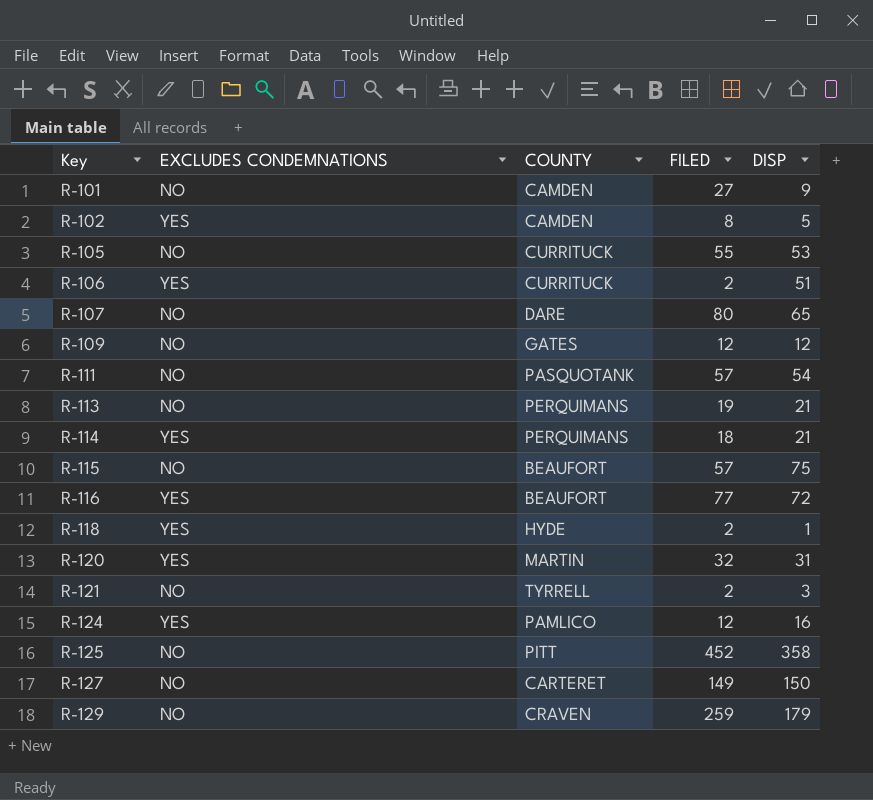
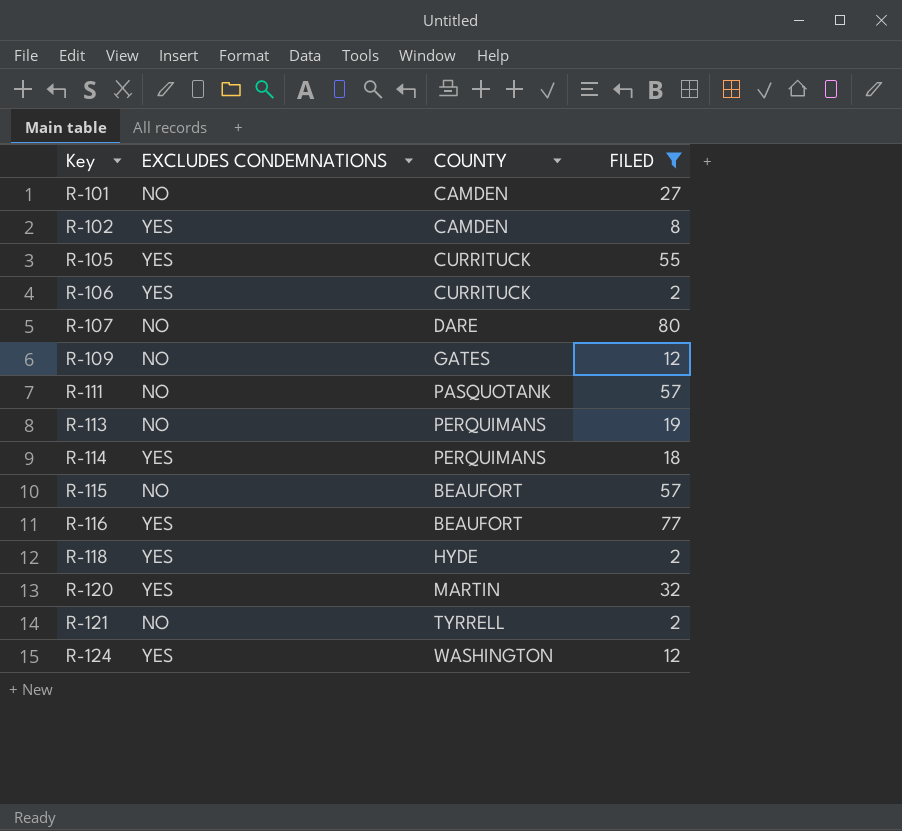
filter: none -> FILED <= 80
column DISP | position: 5 -> none
R-105 | EXCLUDES CONDEMNATIONS: NO -> YES
R-124 | COUNTY: PAMLICO -> WASHINGTON

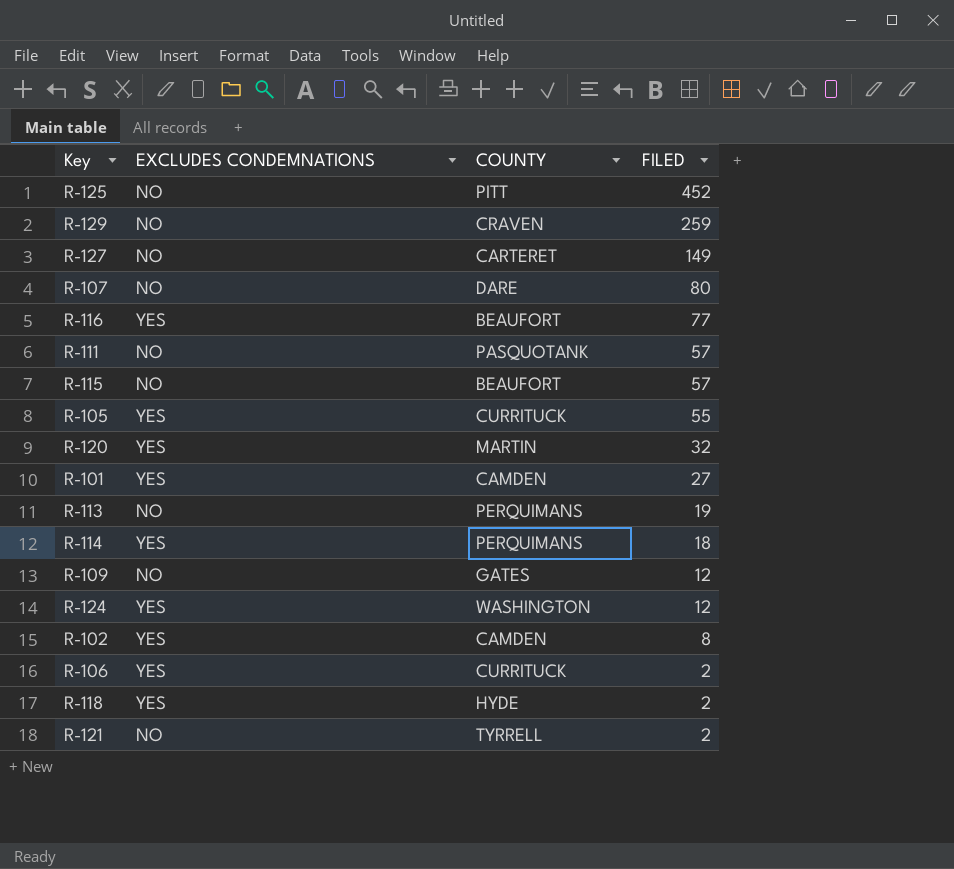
filter: FILED <= 80 -> none
row order: Key ascending -> FILED descending
R-101 | EXCLUDES CONDEMNATIONS: NO -> YES

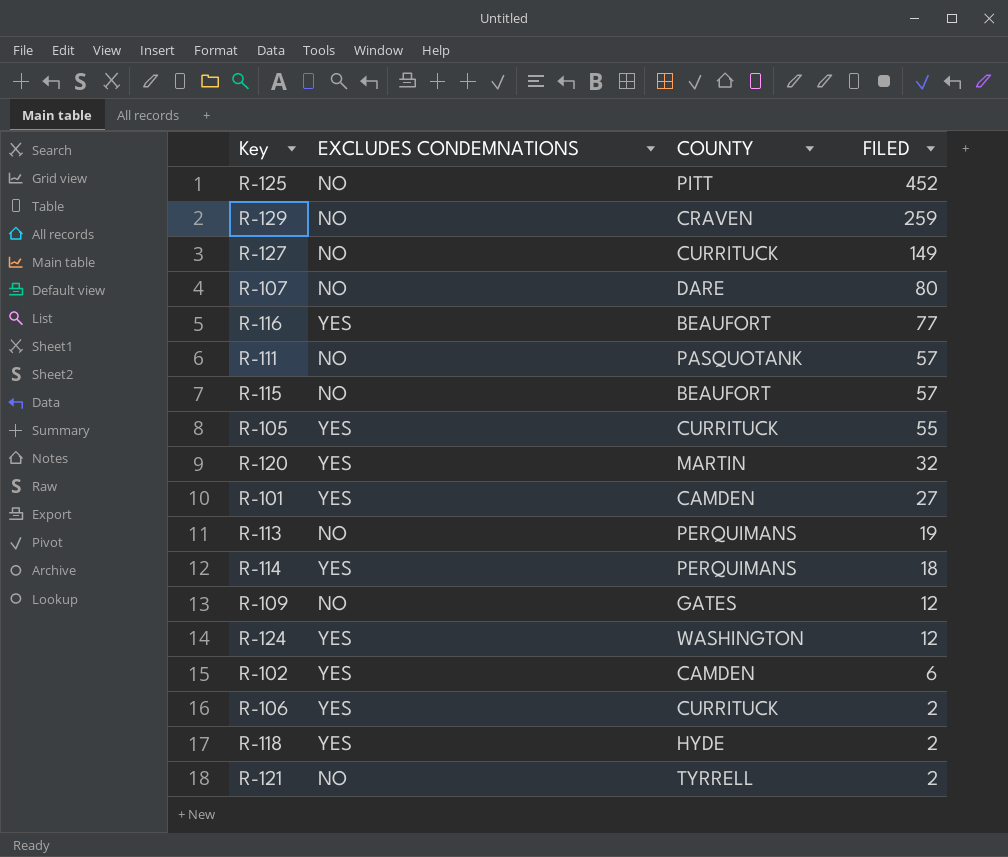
R-127 | COUNTY: CARTERET -> CURRITUCK
R-102 | FILED: 8 -> 6

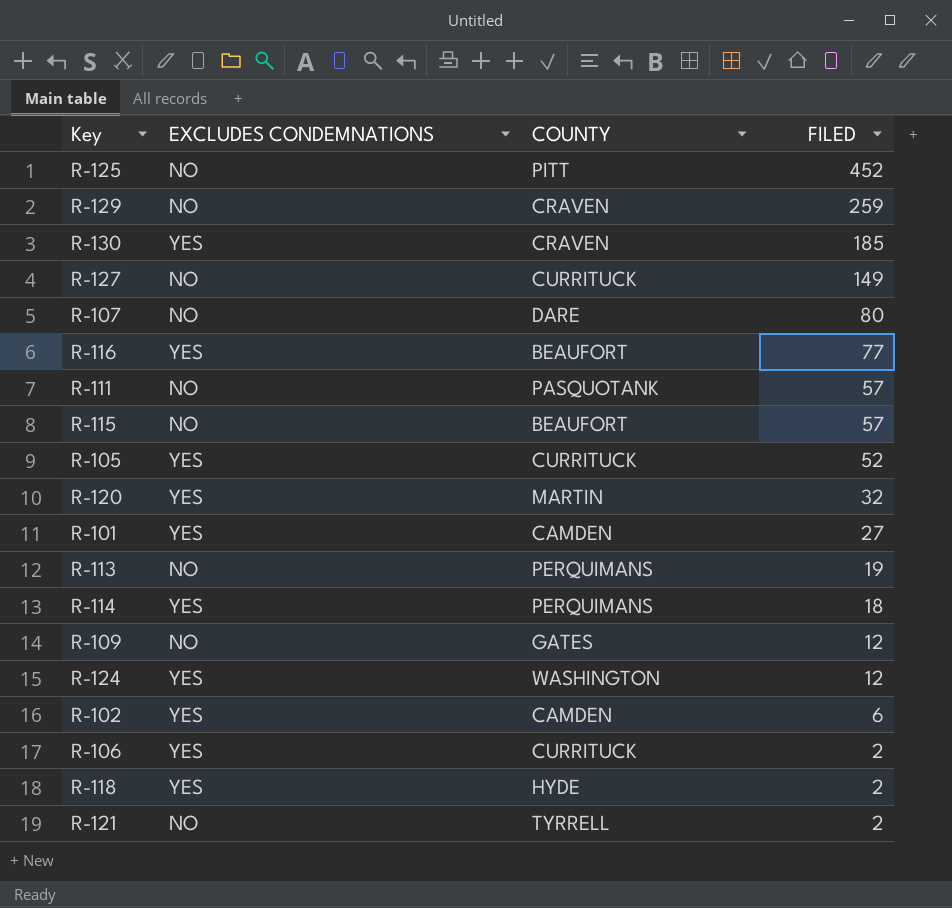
row R-130: none -> YES | CRAVEN | 185
R-105 | FILED: 55 -> 52

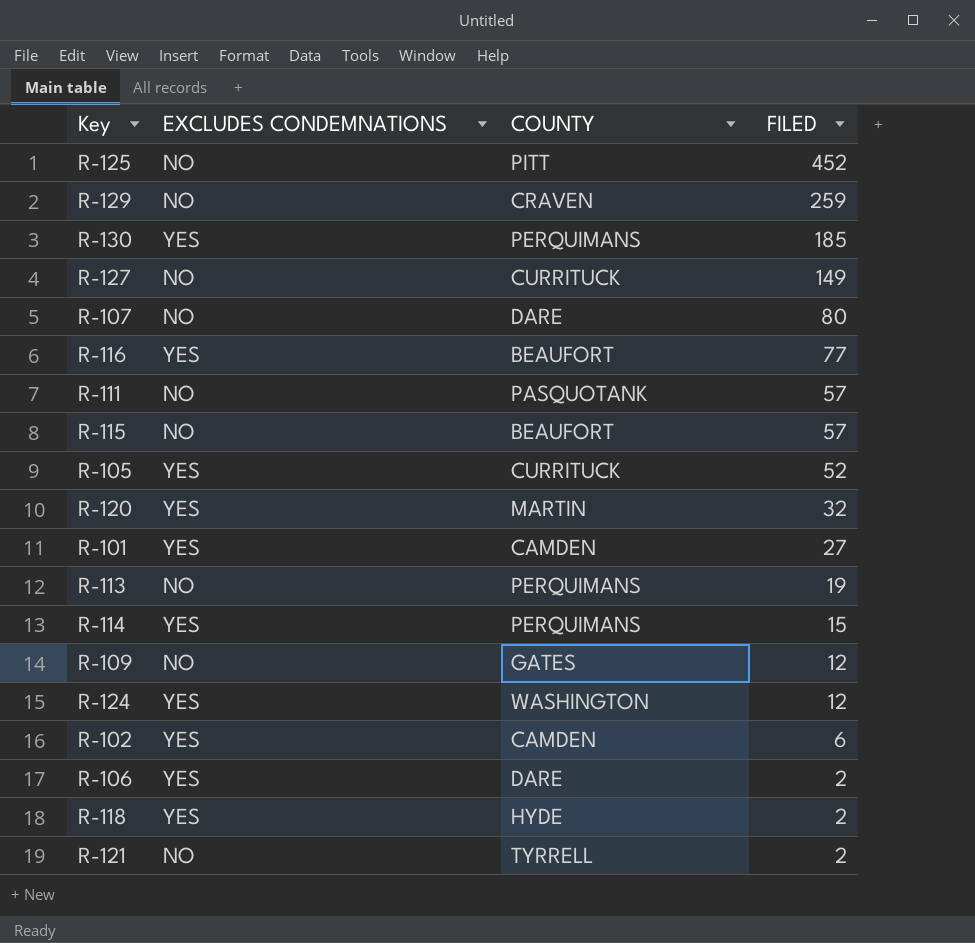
R-130 | COUNTY: CRAVEN -> PERQUIMANS
R-114 | FILED: 18 -> 15
R-106 | COUNTY: CURRITUCK -> DARE

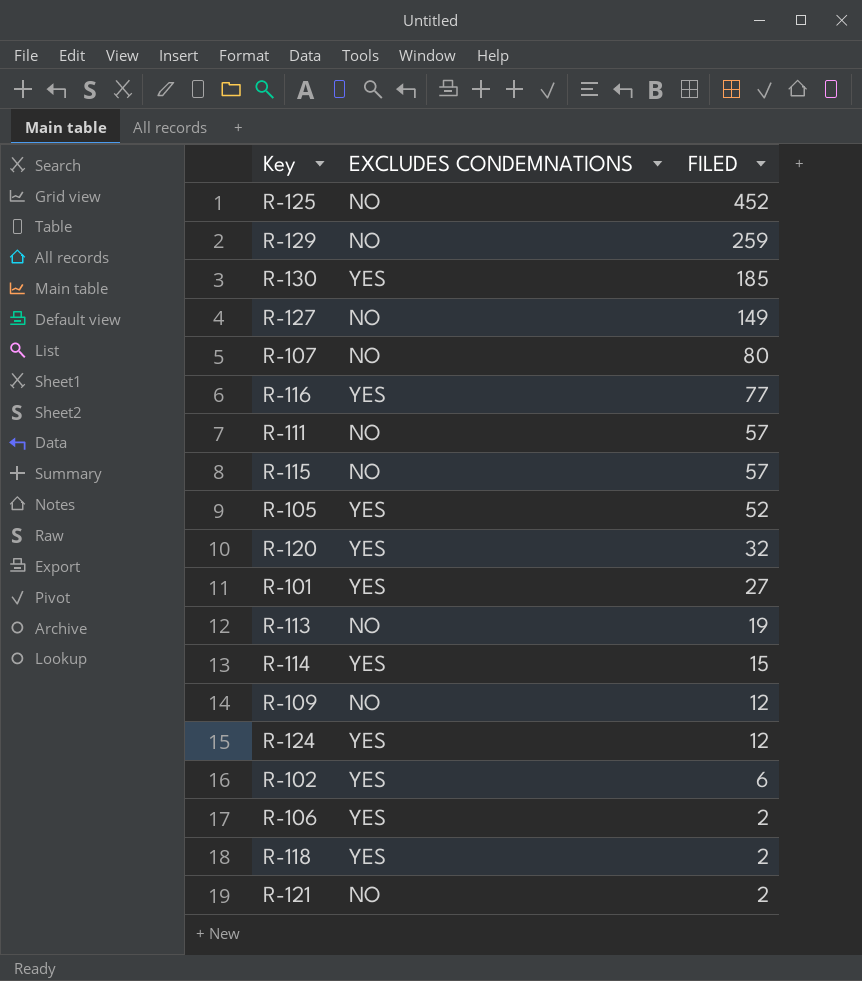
column COUNTY | position: 3 -> none

